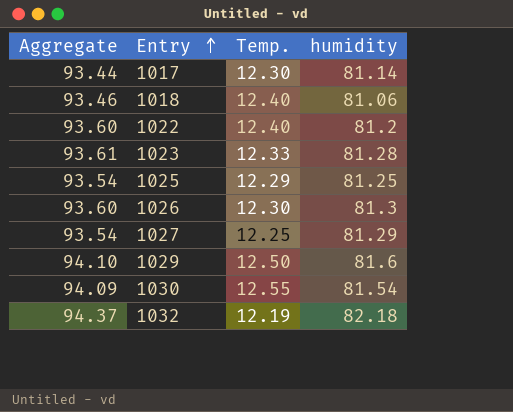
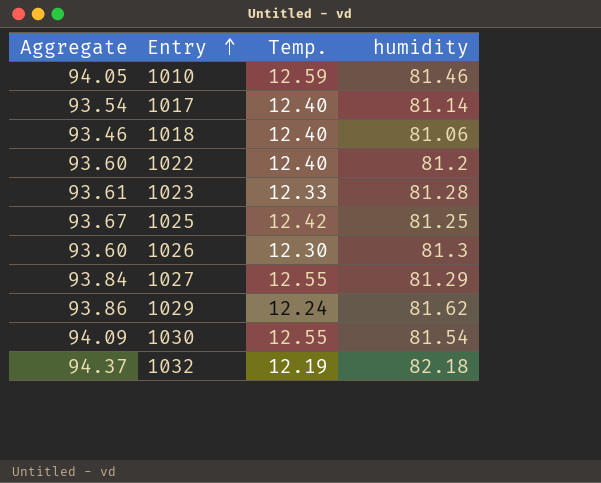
row 1010: none -> 94.05 | 12.59 | 81.46
1017 | Aggregate: 93.44 -> 93.54
1017 | Temp.: 12.30 -> 12.40
1025 | Aggregate: 93.54 -> 93.67
1025 | Temp.: 12.29 -> 12.42
1027 | Aggregate: 93.54 -> 93.84
1027 | Temp.: 12.25 -> 12.55
1029 | Aggregate: 94.10 -> 93.86
1029 | Temp.: 12.50 -> 12.24
1029 | humidity: 81.6 -> 81.62

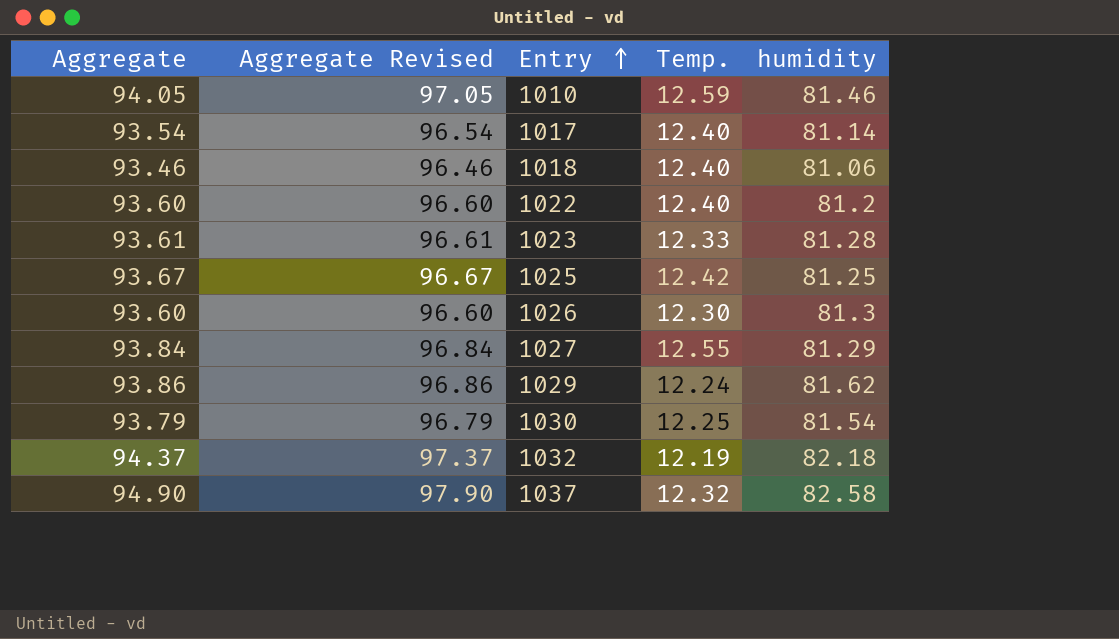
column Aggregate Revised | formula: none -> [Aggregate] + 3
1030 | Aggregate: 94.09 -> 93.79
1030 | Temp.: 12.55 -> 12.25
row 1037: none -> 94.90 | 97.90 | 12.32 | 82.58

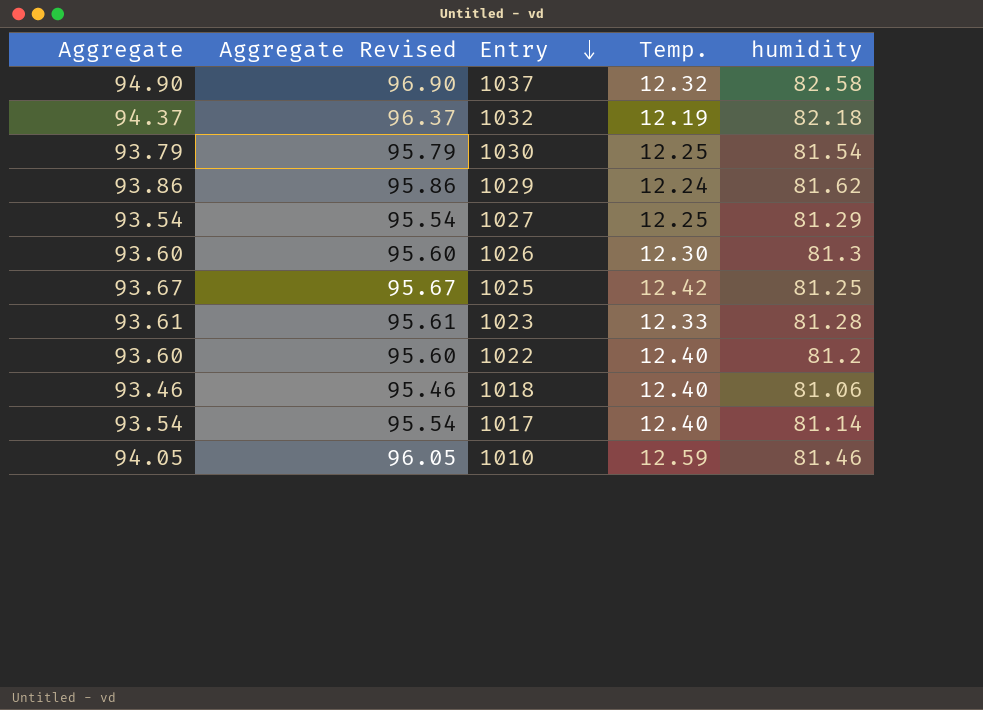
row order: Entry ascending -> Entry descending
column Aggregate Revised | formula: [Aggregate] + 3 -> [Aggregate] + 2
1027 | Aggregate: 93.84 -> 93.54
1027 | Temp.: 12.55 -> 12.25

